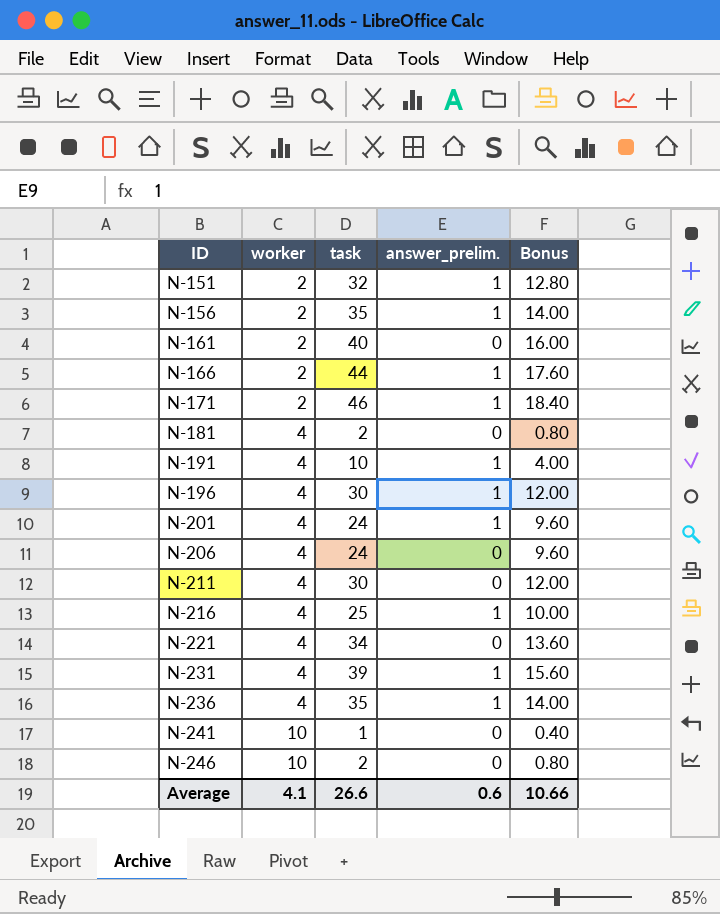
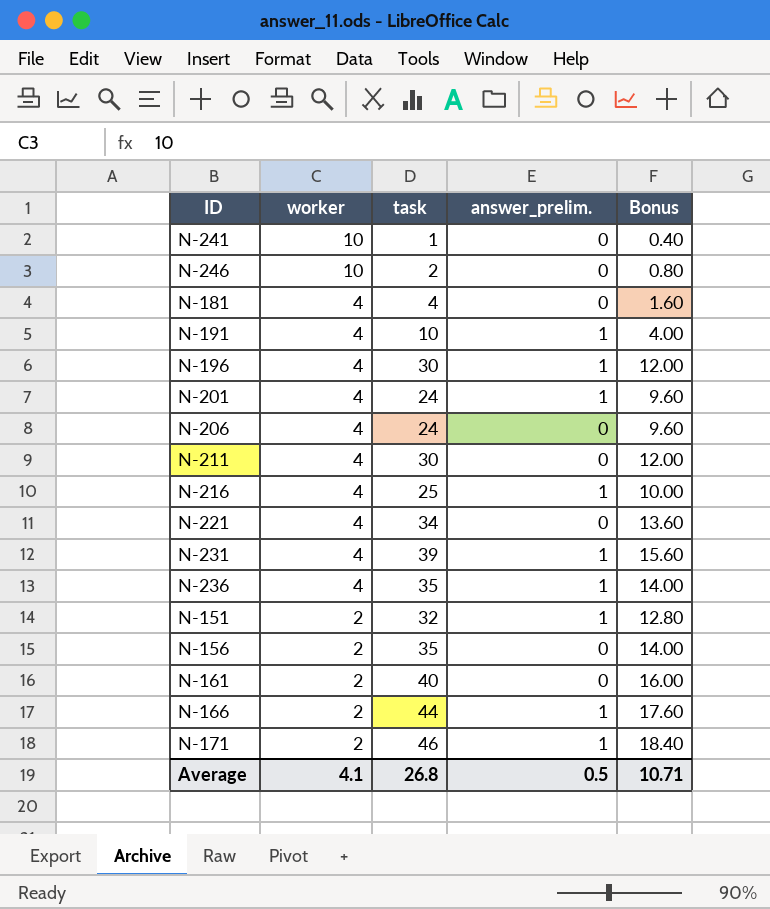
row order: ID ascending -> worker descending
N-181 | task: 2 -> 4
N-181 | Bonus: 0.80 -> 1.60
N-156 | answer_prelim.: 1 -> 0
Average | task: 26.6 -> 26.8
Average | answer_prelim.: 0.6 -> 0.5
Average | Bonus: 10.66 -> 10.71

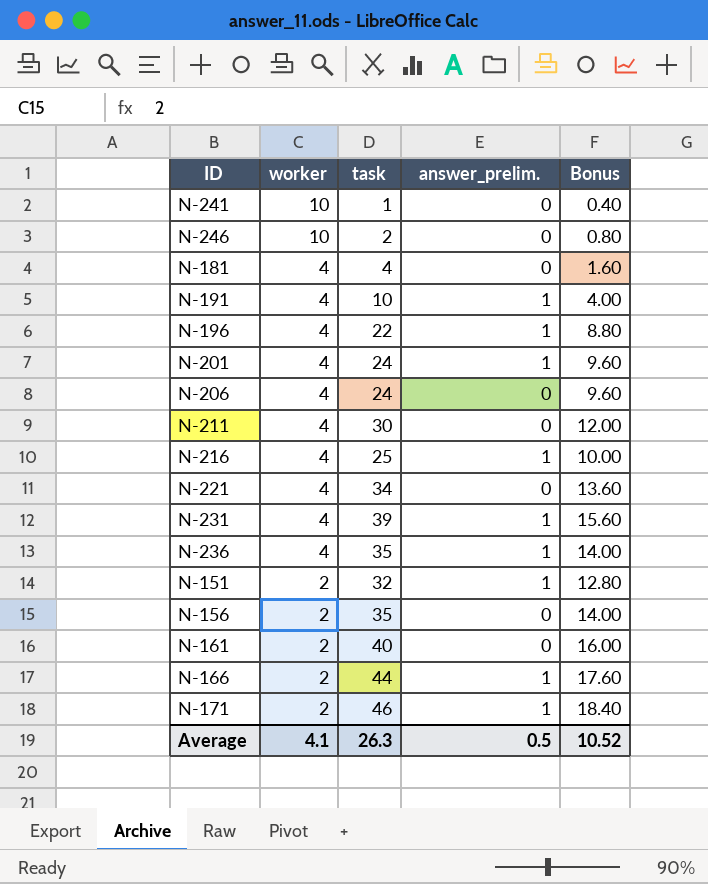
N-196 | task: 30 -> 22
N-196 | Bonus: 12.00 -> 8.80
Average | task: 26.8 -> 26.3
Average | Bonus: 10.71 -> 10.52

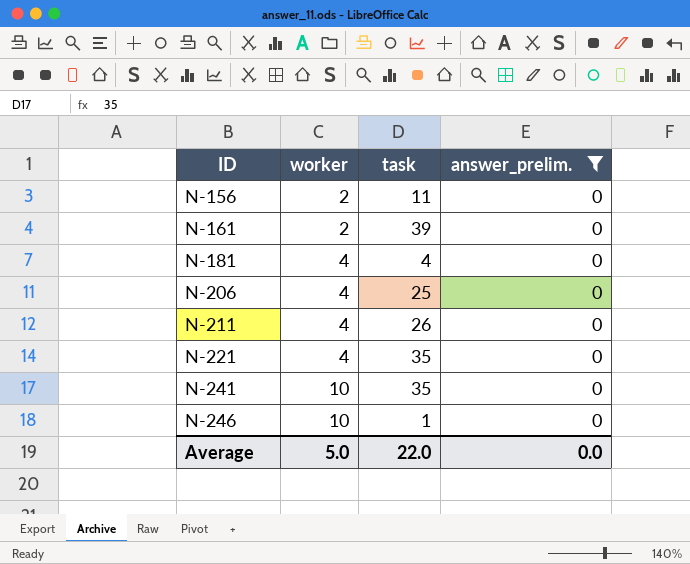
filter: none -> answer_prelim. = 0
row order: worker descending -> ID ascending
column Bonus | formula: [task] * 0.4 -> none
N-156 | task: 35 -> 11
N-161 | task: 40 -> 39
N-206 | task: 24 -> 25
N-211 | task: 30 -> 26
N-221 | task: 34 -> 35
N-241 | task: 1 -> 35
N-246 | task: 2 -> 1
Average | worker: 4.1 -> 5.0
Average | task: 26.3 -> 22.0
Average | answer_prelim.: 0.5 -> 0.0

